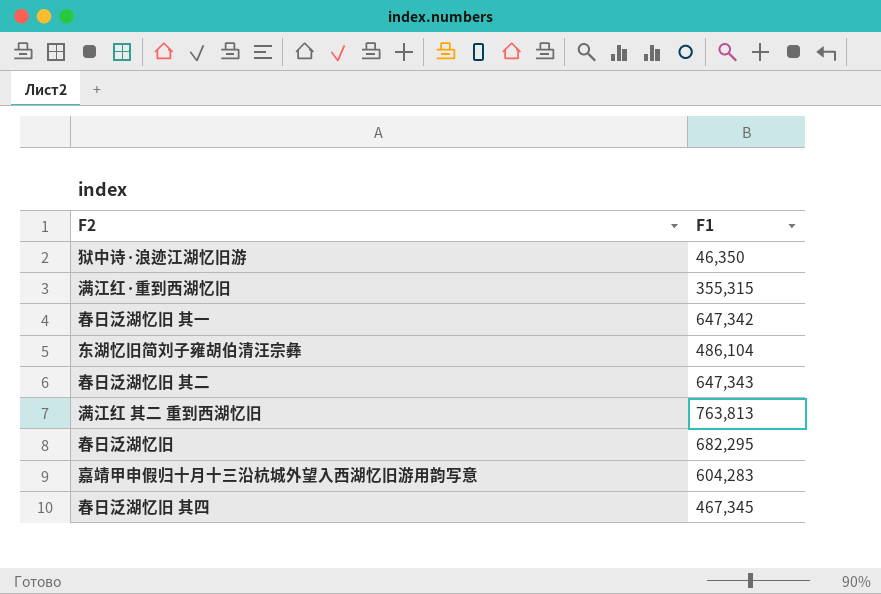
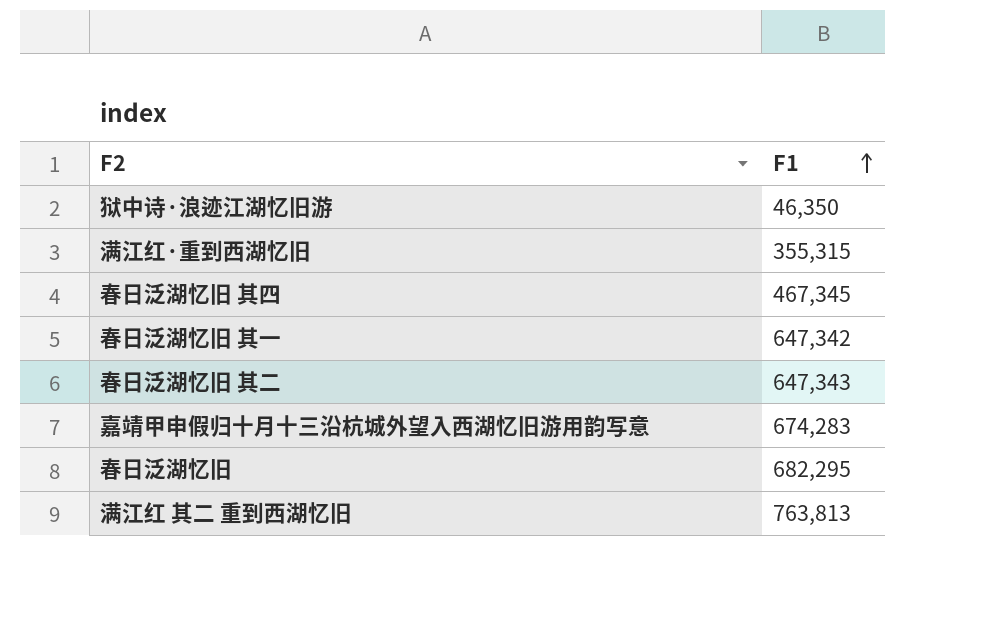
row order: none -> F1 ascending
row 东湖忆旧简刘子雍胡伯清汪宗彝: 486,104 -> none
嘉靖甲申假归十月十三沿杭城外望入西湖忆旧游用韵写意 | F1: 604,283 -> 674,283

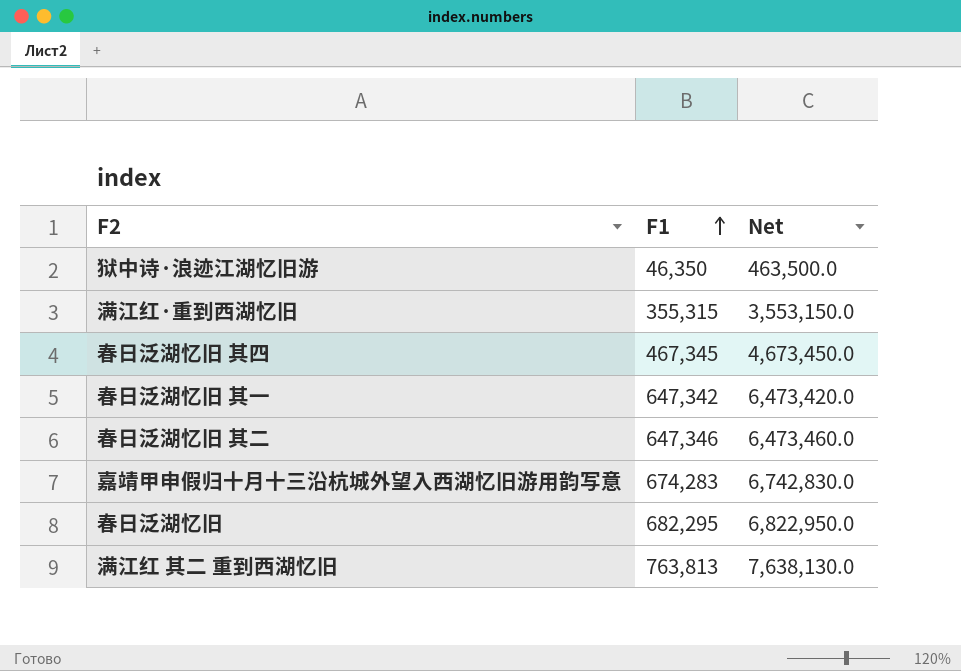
column Net | formula: none -> [F1] * 10
春日泛湖忆旧 其二 | F1: 647,343 -> 647,346

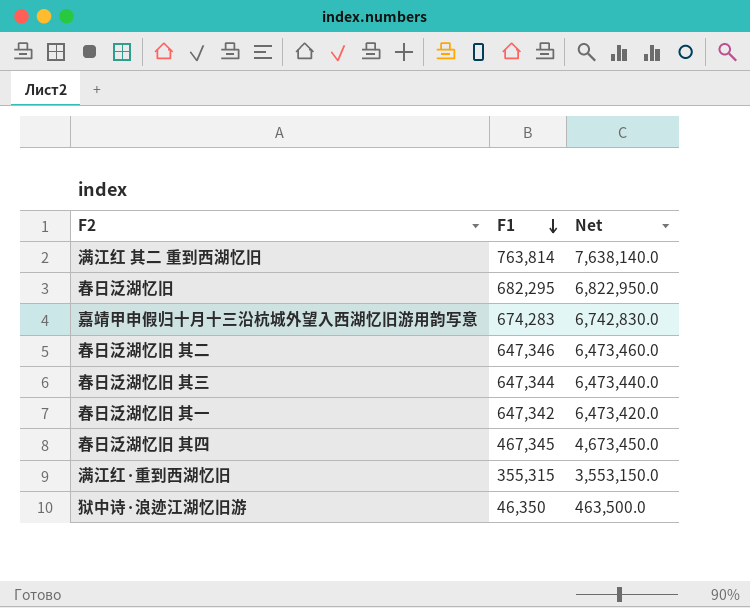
row order: F1 ascending -> F1 descending
满江红 其二 重到西湖忆旧 | F1: 763,813 -> 763,814
满江红 其二 重到西湖忆旧 | Net: 7,638,130.0 -> 7,638,140.0
row 春日泛湖忆旧 其三: none -> 647,344 | 6,473,440.0

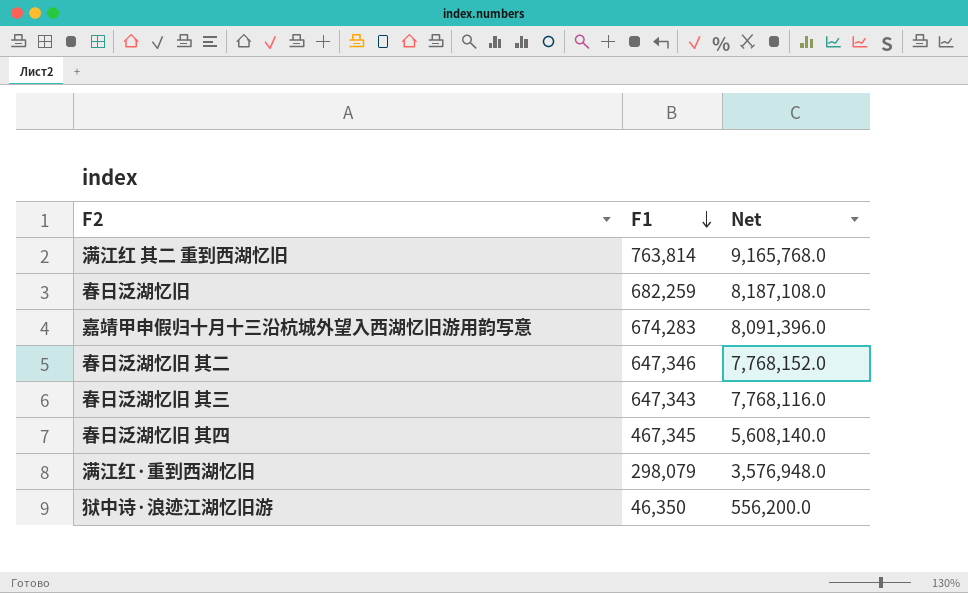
column Net | formula: [F1] * 10 -> [F1] * 12
row 春日泛湖忆旧 其一: 647,342 | 6,473,420.0 -> none
春日泛湖忆旧 | F1: 682,295 -> 682,259
春日泛湖忆旧 其三 | F1: 647,344 -> 647,343
满江红·重到西湖忆旧 | F1: 355,315 -> 298,079

